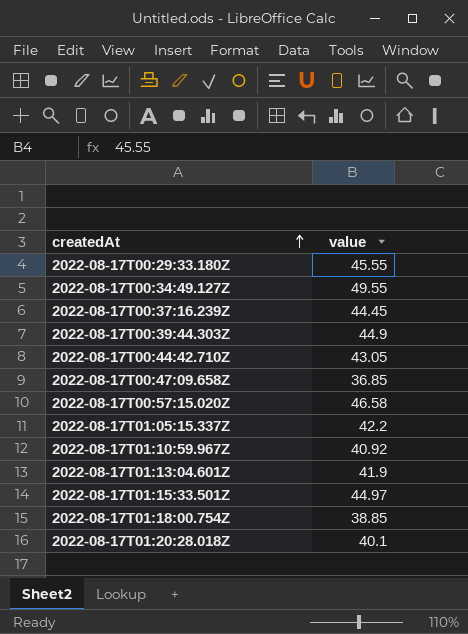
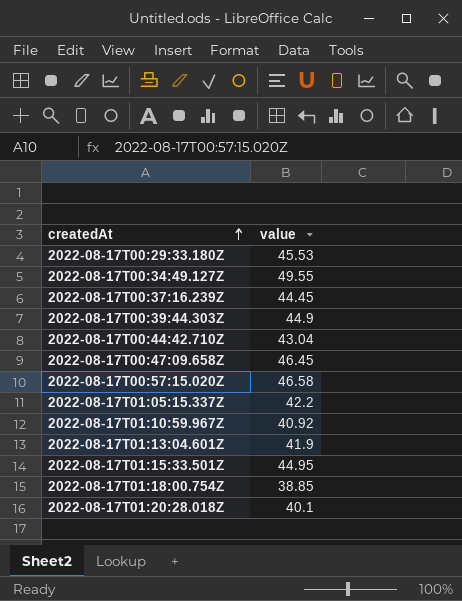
2022-08-17T00:29:33.180Z | value: 45.55 -> 45.53
2022-08-17T00:44:42.710Z | value: 43.05 -> 43.04
2022-08-17T00:47:09.658Z | value: 36.85 -> 46.45
2022-08-17T01:15:33.501Z | value: 44.97 -> 44.95

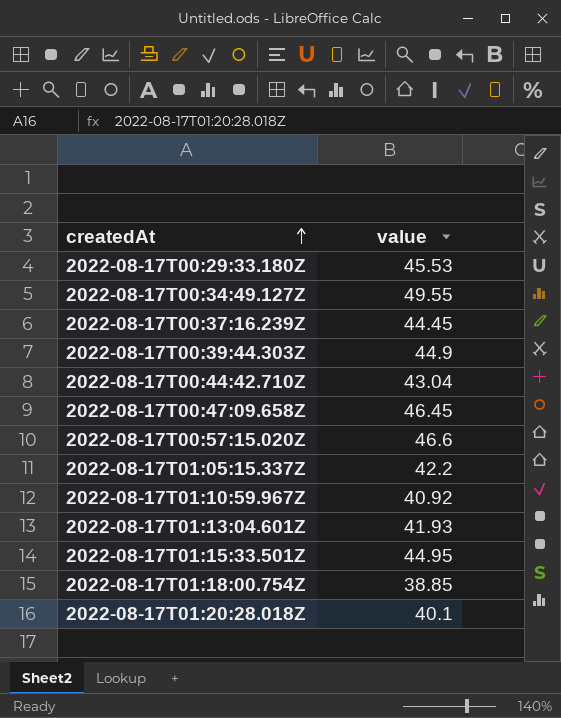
2022-08-17T00:57:15.020Z | value: 46.58 -> 46.6
2022-08-17T01:13:04.601Z | value: 41.9 -> 41.93

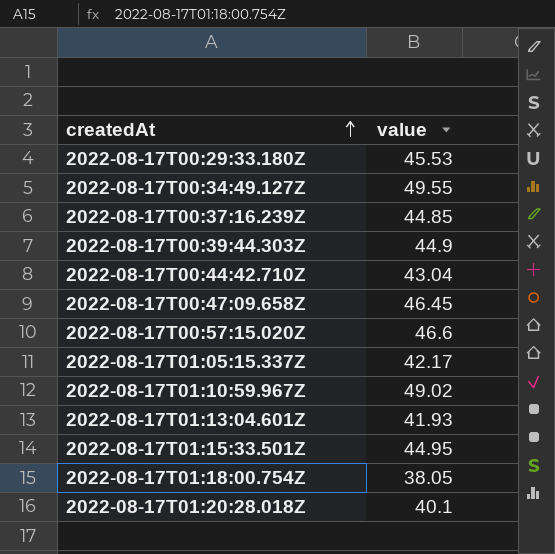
2022-08-17T00:37:16.239Z | value: 44.45 -> 44.85
2022-08-17T01:05:15.337Z | value: 42.2 -> 42.17
2022-08-17T01:10:59.967Z | value: 40.92 -> 49.02
2022-08-17T01:18:00.754Z | value: 38.85 -> 38.05

